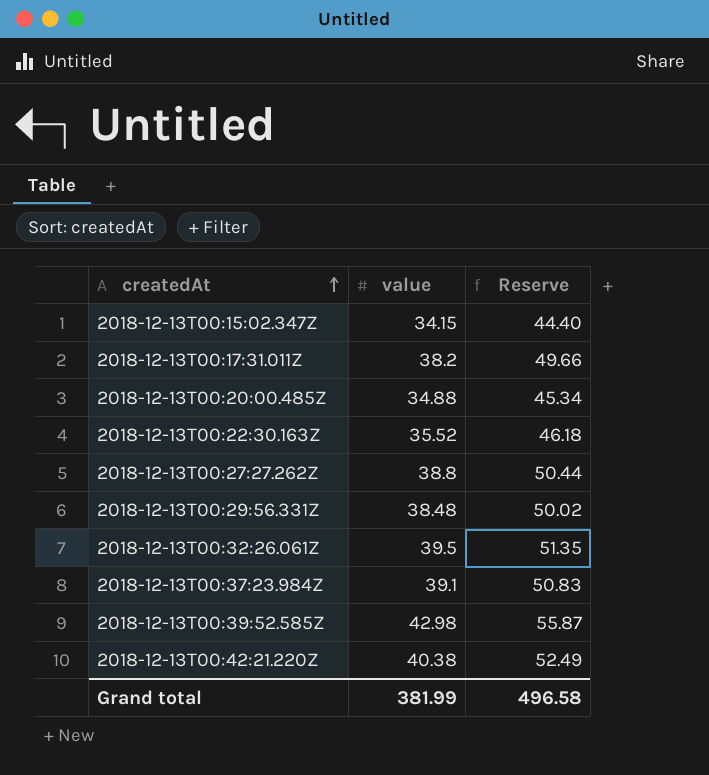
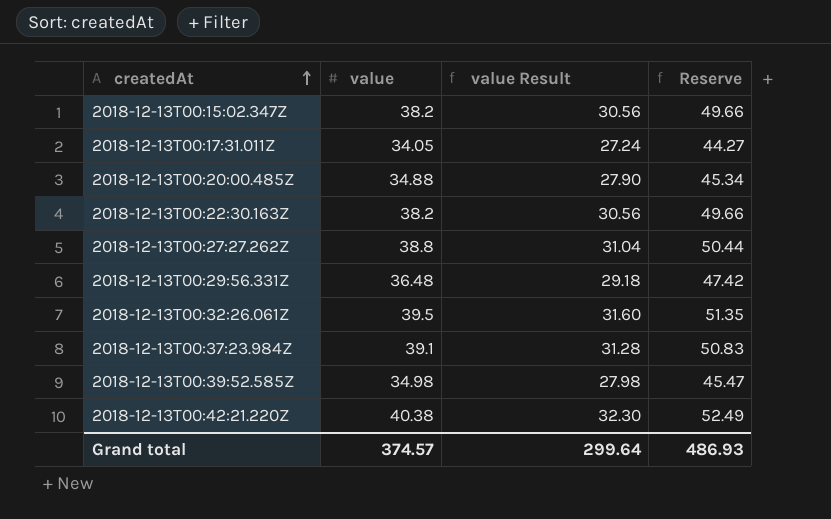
column value Result | formula: none -> [value] * 0.8
2018-12-13T00:15:02.347Z | value: 34.15 -> 38.2
2018-12-13T00:15:02.347Z | Reserve: 44.40 -> 49.66
2018-12-13T00:17:31.011Z | value: 38.2 -> 34.05
2018-12-13T00:17:31.011Z | Reserve: 49.66 -> 44.27
2018-12-13T00:22:30.163Z | value: 35.52 -> 38.2
2018-12-13T00:22:30.163Z | Reserve: 46.18 -> 49.66
2018-12-13T00:29:56.331Z | value: 38.48 -> 36.48
2018-12-13T00:29:56.331Z | Reserve: 50.02 -> 47.42
2018-12-13T00:39:52.585Z | value: 42.98 -> 34.98
2018-12-13T00:39:52.585Z | Reserve: 55.87 -> 45.47
Grand total | value: 381.99 -> 374.57
Grand total | Reserve: 496.58 -> 486.93

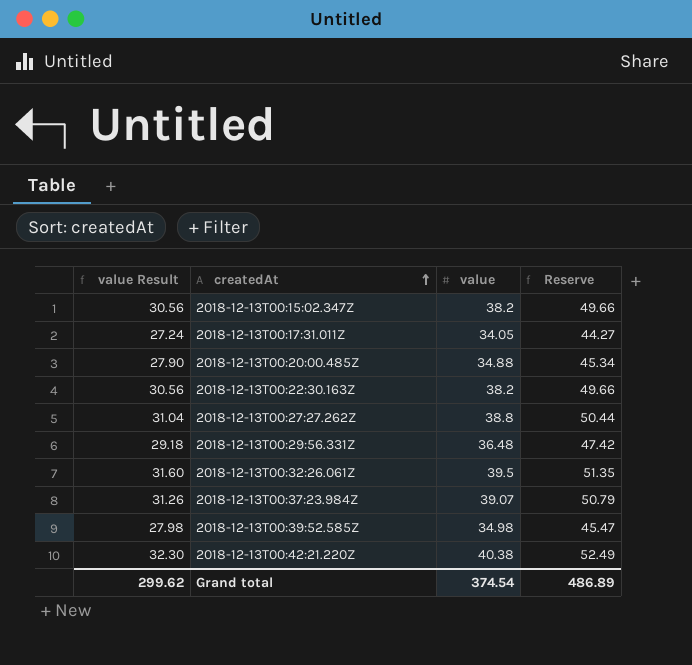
column value Result | position: 3 -> 1
2018-12-13T00:37:23.984Z | value Result: 31.28 -> 31.26
2018-12-13T00:37:23.984Z | value: 39.1 -> 39.07
2018-12-13T00:37:23.984Z | Reserve: 50.83 -> 50.79
Grand total | value Result: 299.64 -> 299.62
Grand total | value: 374.57 -> 374.54
Grand total | Reserve: 486.93 -> 486.89

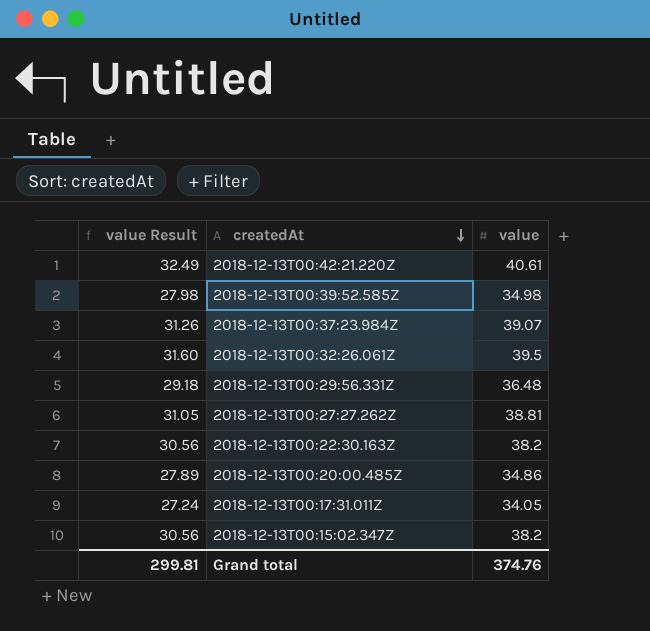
row order: createdAt ascending -> createdAt descending
column Reserve | formula: [value] * 1.3 -> none
2018-12-13T00:42:21.220Z | value Result: 32.30 -> 32.49
2018-12-13T00:42:21.220Z | value: 40.38 -> 40.61
2018-12-13T00:27:27.262Z | value Result: 31.04 -> 31.05
2018-12-13T00:27:27.262Z | value: 38.8 -> 38.81
2018-12-13T00:20:00.485Z | value Result: 27.90 -> 27.89
2018-12-13T00:20:00.485Z | value: 34.88 -> 34.86
Grand total | value Result: 299.62 -> 299.81
Grand total | value: 374.54 -> 374.76

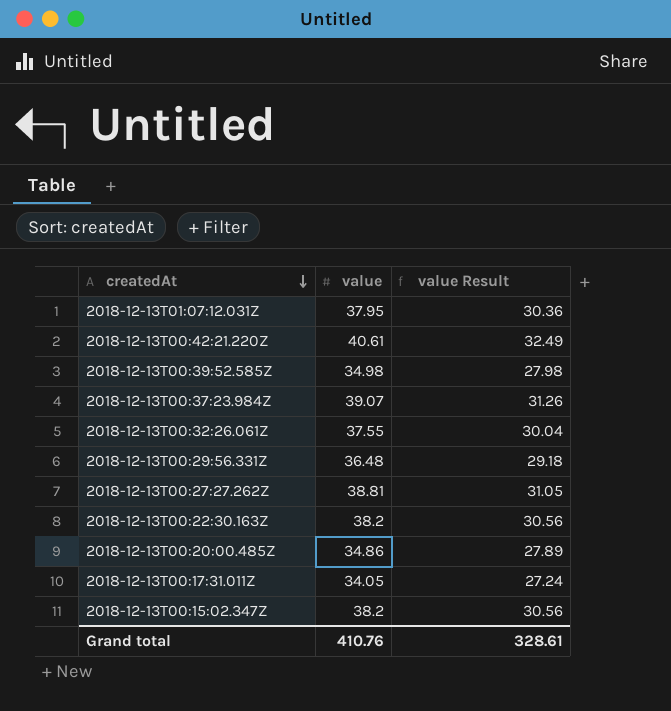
column value Result | position: 1 -> 3
row 2018-12-13T01:07:12.031Z: none -> 37.95 | 30.36
2018-12-13T00:32:26.061Z | value: 39.5 -> 37.55
2018-12-13T00:32:26.061Z | value Result: 31.60 -> 30.04
Grand total | value: 374.76 -> 410.76
Grand total | value Result: 299.81 -> 328.61

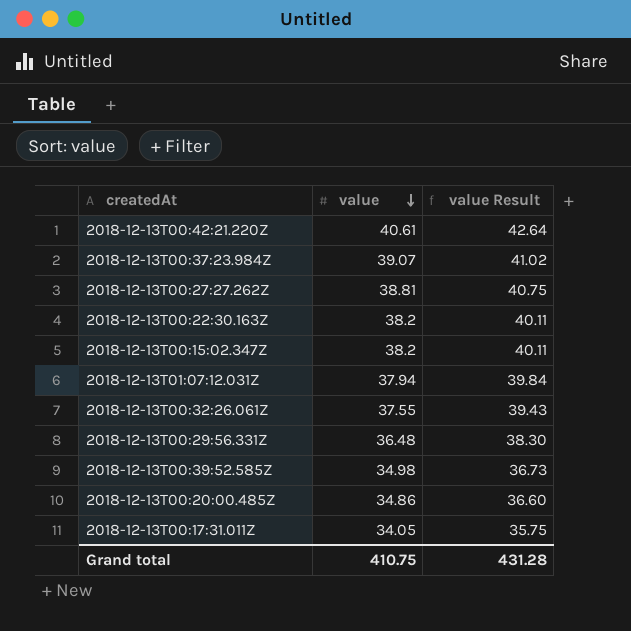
row order: createdAt descending -> value descending
column value Result | formula: [value] * 0.8 -> [value] * 1.05
2018-12-13T01:07:12.031Z | value: 37.95 -> 37.94
Grand total | value: 410.76 -> 410.75
Grand total | value Result: 328.61 -> 431.28

